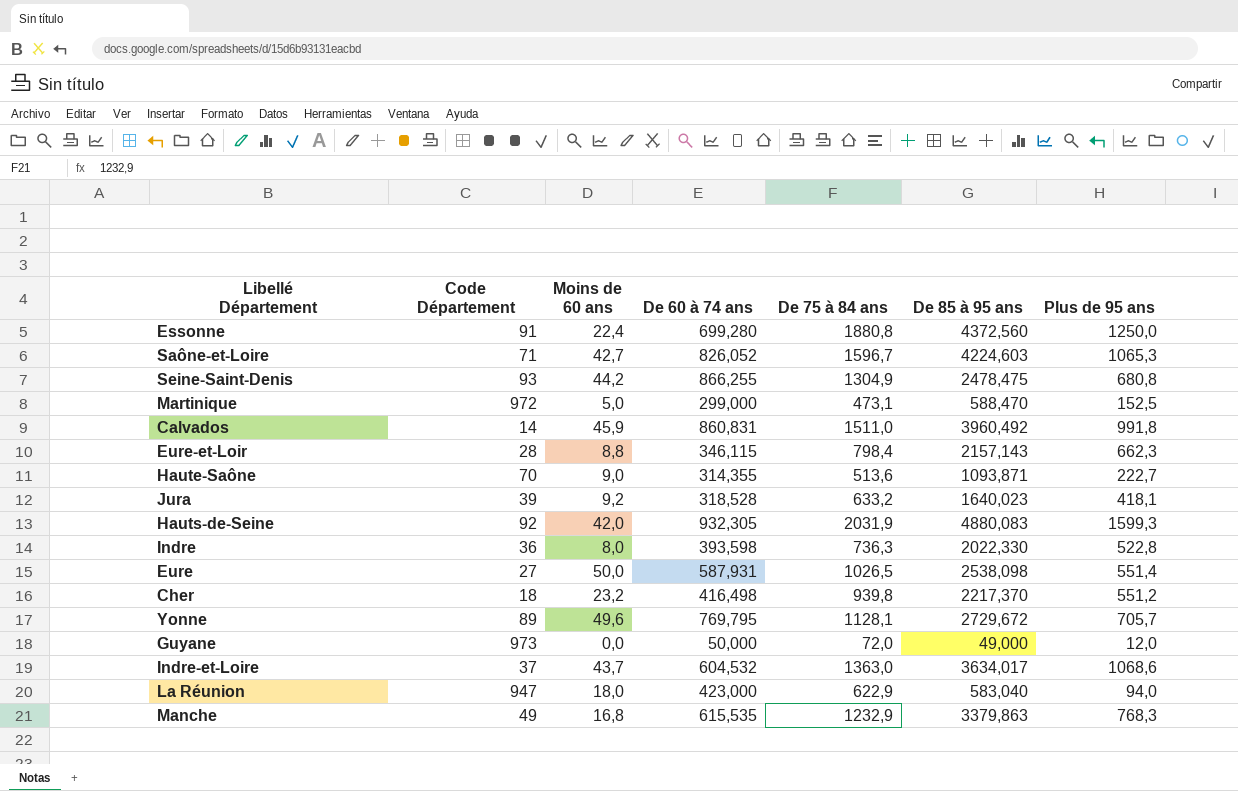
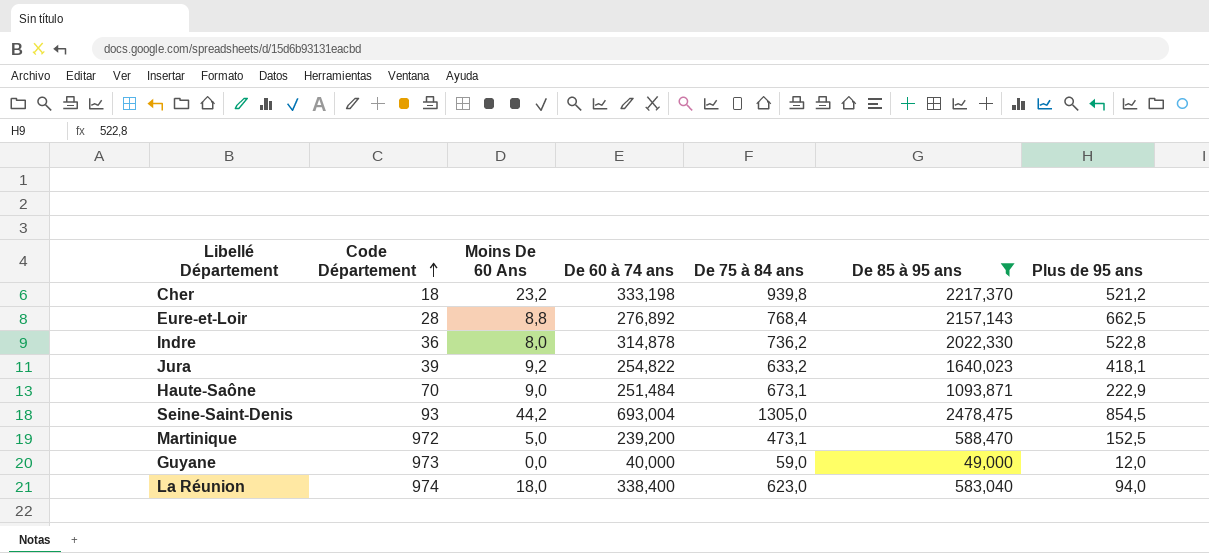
filter: none -> De 85 à 95 ans <= 2478,475
row order: none -> Code Département ascending
column name: Moins de 60 ans -> Moins De 60 Ans
Cher | De 60 à 74 ans: 416,498 -> 333,198
Cher | Plus de 95 ans: 551,2 -> 521,2
Eure-et-Loir | De 60 à 74 ans: 346,115 -> 276,892
Eure-et-Loir | De 75 à 84 ans: 798,4 -> 768,4
Eure-et-Loir | Plus de 95 ans: 662,3 -> 662,5
Indre | De 60 à 74 ans: 393,598 -> 314,878
Indre | De 75 à 84 ans: 736,3 -> 736,2
Jura | De 60 à 74 ans: 318,528 -> 254,822
Haute-Saône | De 60 à 74 ans: 314,355 -> 251,484
Haute-Saône | De 75 à 84 ans: 513,6 -> 673,1
Haute-Saône | Plus de 95 ans: 222,7 -> 222,9
Seine-Saint-Denis | De 60 à 74 ans: 866,255 -> 693,004
Seine-Saint-Denis | De 75 à 84 ans: 1304,9 -> 1305,0
Seine-Saint-Denis | Plus de 95 ans: 680,8 -> 854,5
Martinique | De 60 à 74 ans: 299,000 -> 239,200
Guyane | De 60 à 74 ans: 50,000 -> 40,000
Guyane | De 75 à 84 ans: 72,0 -> 59,0
La Réunion | Code Département: 947 -> 974
La Réunion | De 60 à 74 ans: 423,000 -> 338,400
La Réunion | De 75 à 84 ans: 622,9 -> 623,0

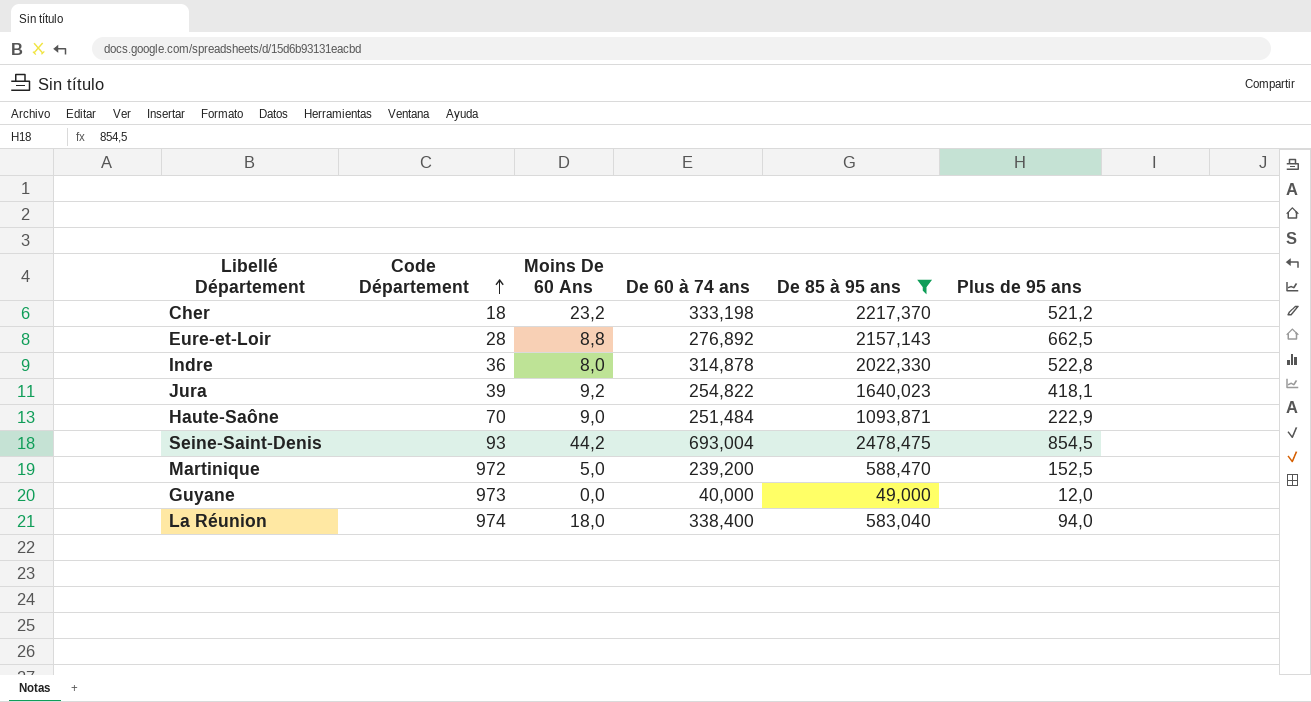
column De 75 à 84 ans | position: 5 -> none

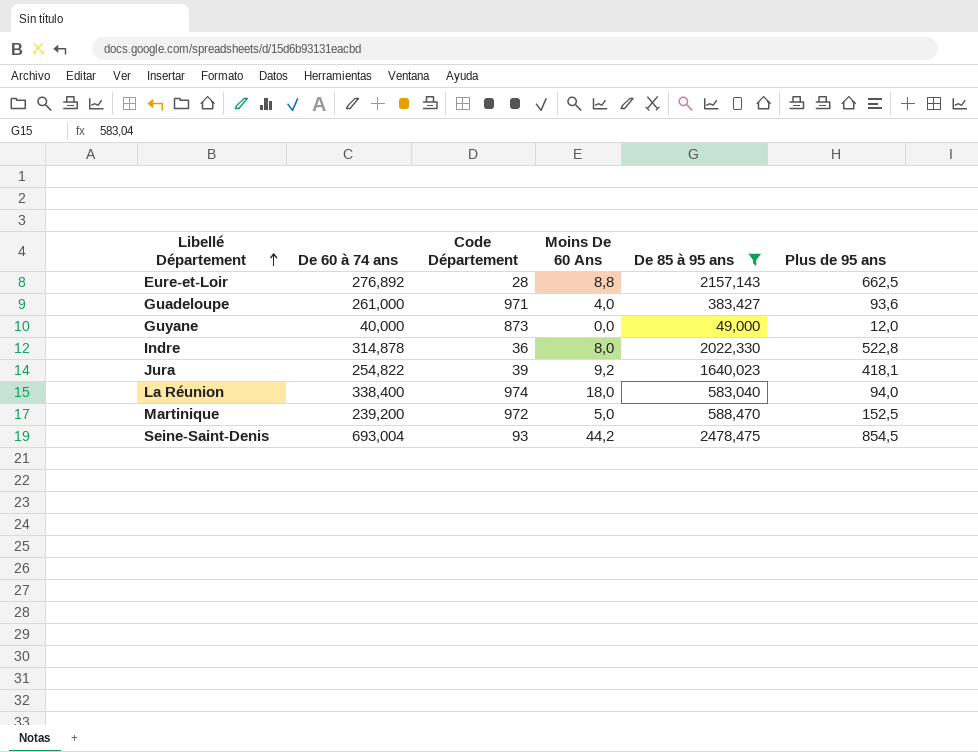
row order: Code Département ascending -> Libellé Département ascending
column De 60 à 74 ans | position: 4 -> 2
row Cher: 18 | 23,2 | 333,198 | 2217,370 | 521,2 -> none
row Haute-Saône: 70 | 9,0 | 251,484 | 1093,871 | 222,9 -> none
row Guadeloupe: none -> 261,000 | 971 | 4,0 | 383,427 | 93,6
Guyane | Code Département: 973 -> 873

